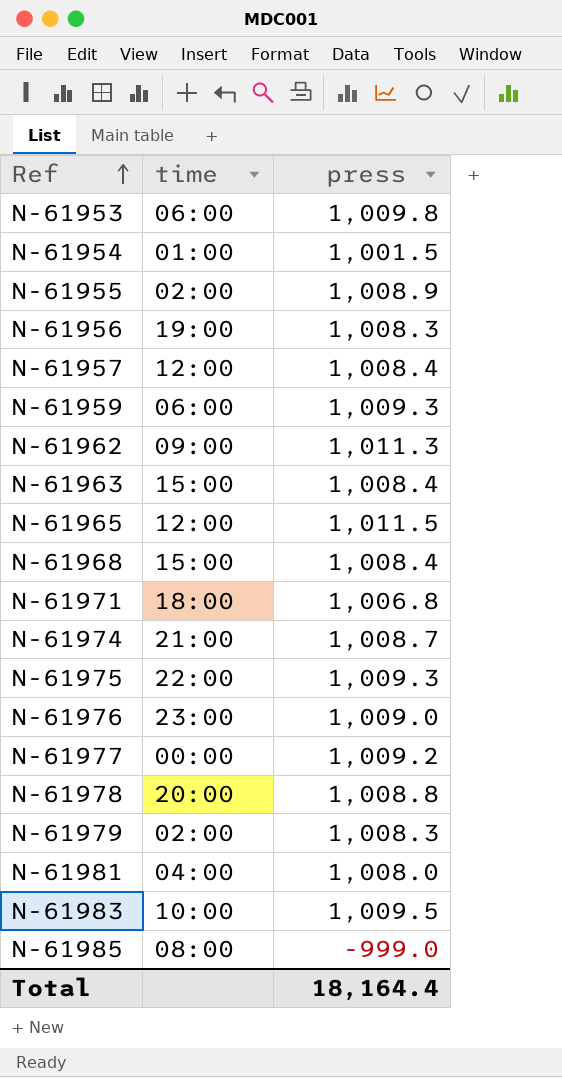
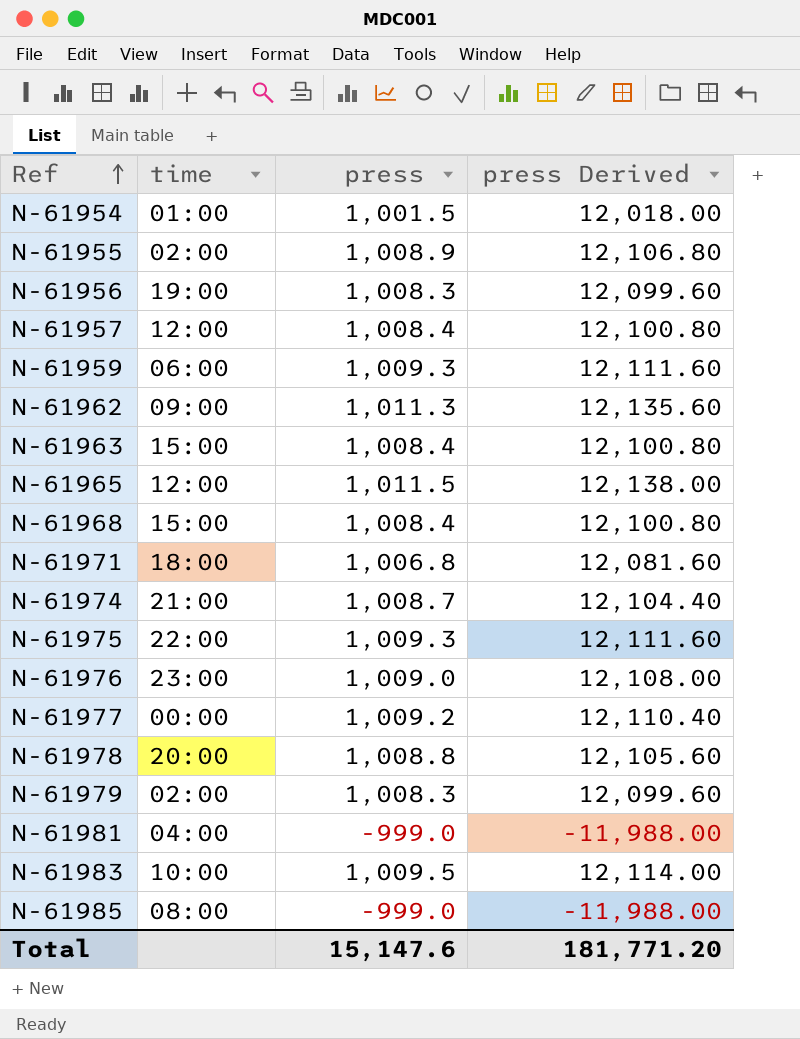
column press Derived | formula: none -> [press] * 12
row N-61953: 06:00 | 1,009.8 -> none
N-61981 | press: 1,008.0 -> -999.0
Total | press: 18,164.4 -> 15,147.6

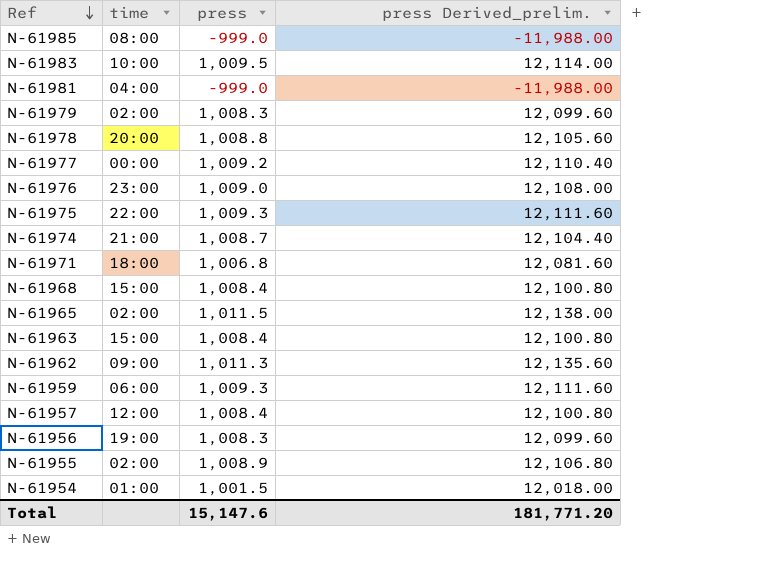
row order: Ref ascending -> Ref descending
column name: press Derived -> press Derived_prelim.
N-61965 | time: 12:00 -> 02:00

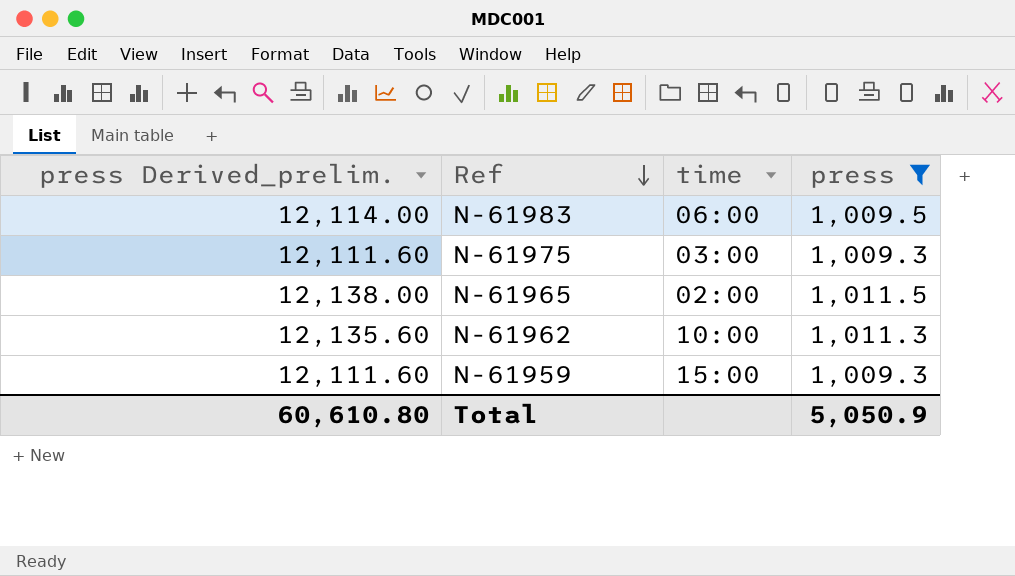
filter: none -> press >= 1,009.3
column press Derived_prelim. | position: 4 -> 1
N-61983 | time: 10:00 -> 06:00
N-61975 | time: 22:00 -> 03:00
N-61962 | time: 09:00 -> 10:00
N-61959 | time: 06:00 -> 15:00
Total | press Derived_prelim.: 181,771.20 -> 60,610.80
Total | press: 15,147.6 -> 5,050.9

